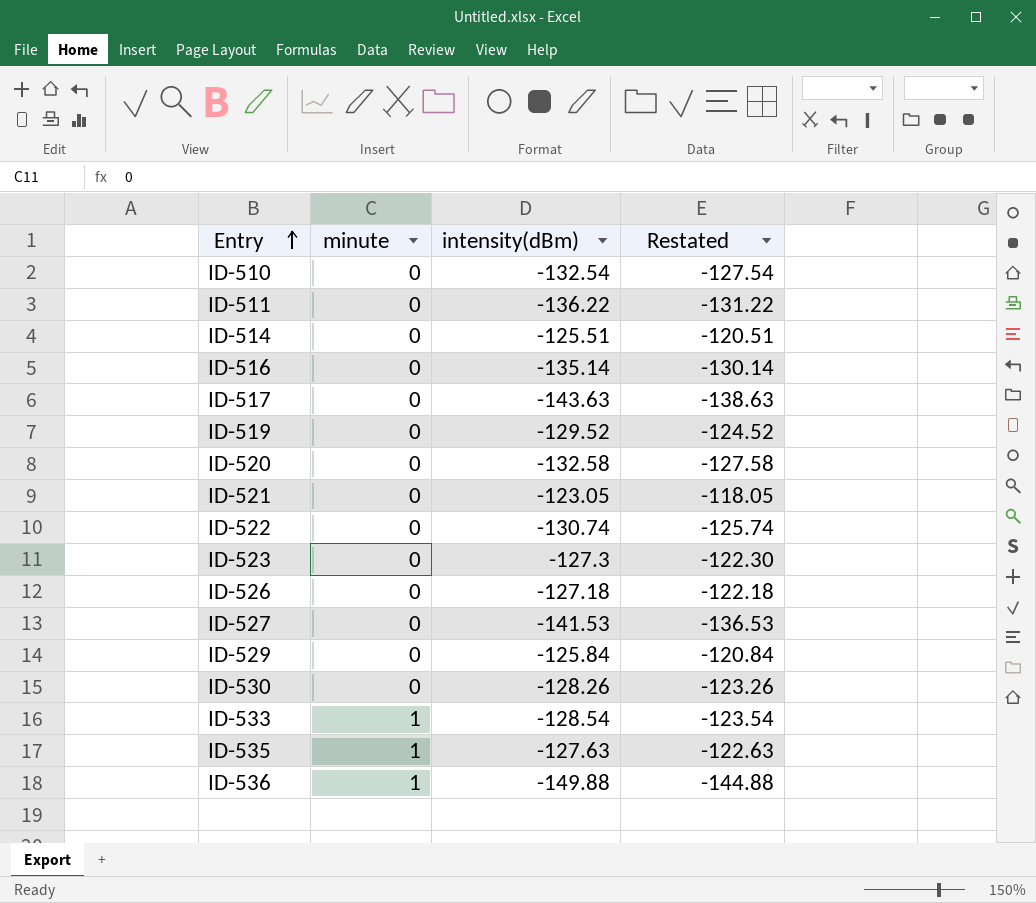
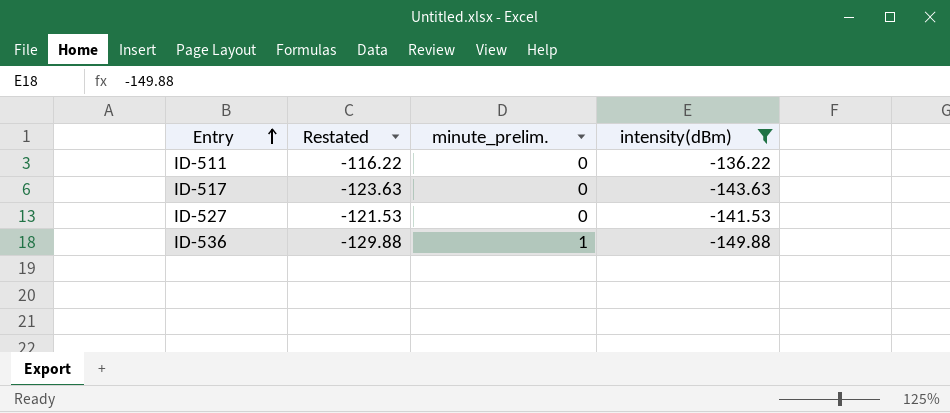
filter: none -> intensity(dBm) <= -136.22
column Restated | formula: [intensity(dBm)] + 5 -> [intensity(dBm)] + 20
column Restated | position: 4 -> 2
column name: minute -> minute_prelim.

